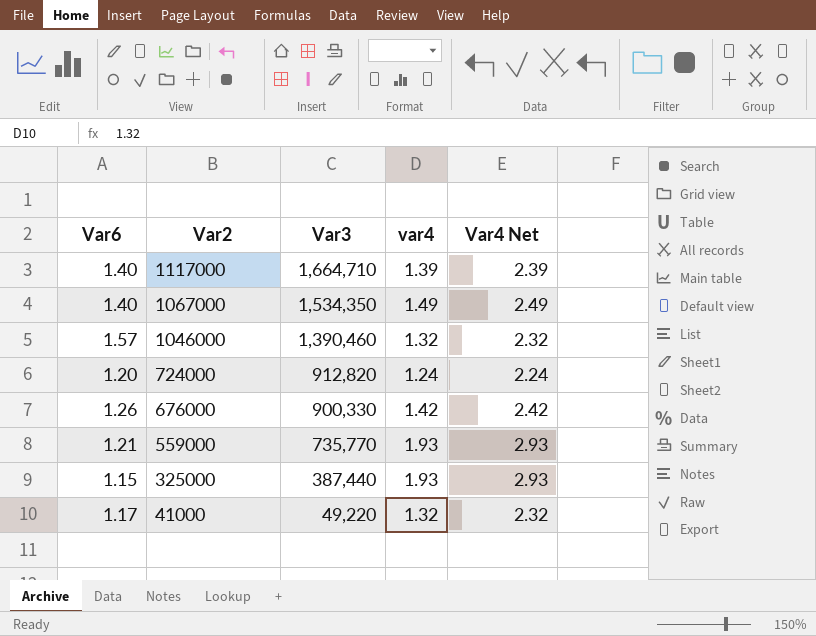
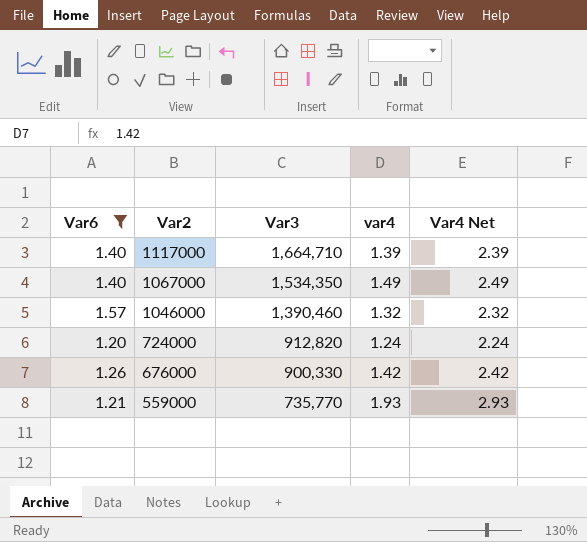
filter: none -> Var6 >= 1.20

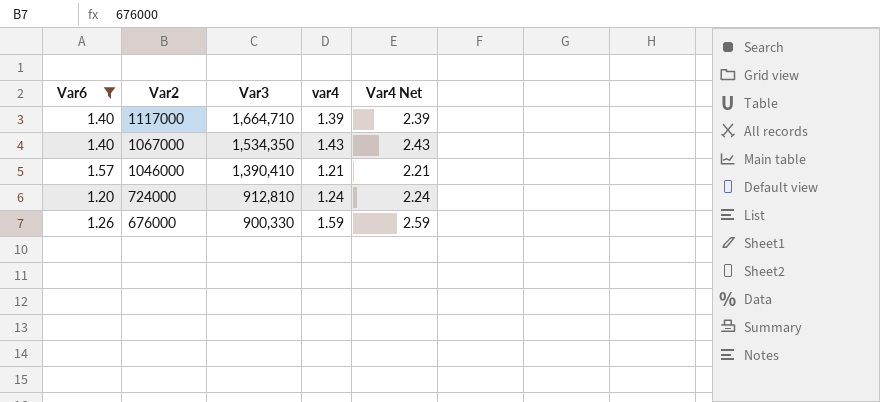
row 559000: 1.21 | 735,770 | 1.93 | 2.93 -> none
1067000 | var4: 1.49 -> 1.43
1067000 | Var4 Net: 2.49 -> 2.43
1046000 | Var3: 1,390,460 -> 1,390,410
1046000 | var4: 1.32 -> 1.21
1046000 | Var4 Net: 2.32 -> 2.21
724000 | Var3: 912,820 -> 912,810
676000 | var4: 1.42 -> 1.59
676000 | Var4 Net: 2.42 -> 2.59

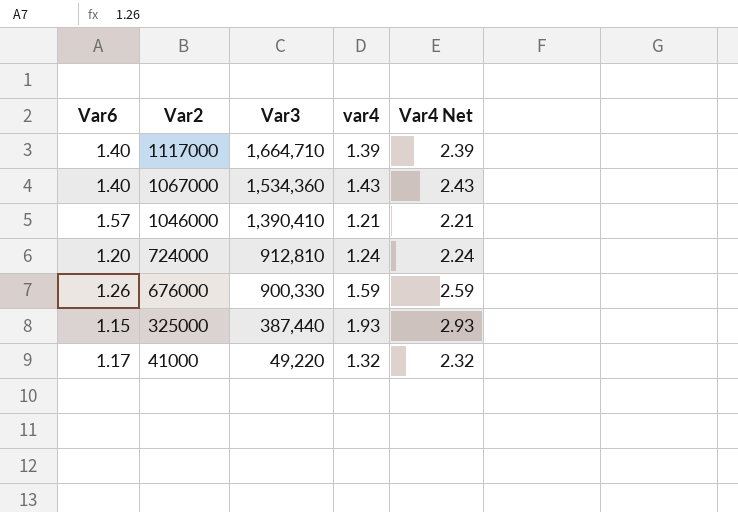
filter: Var6 >= 1.20 -> none
1067000 | Var3: 1,534,350 -> 1,534,360

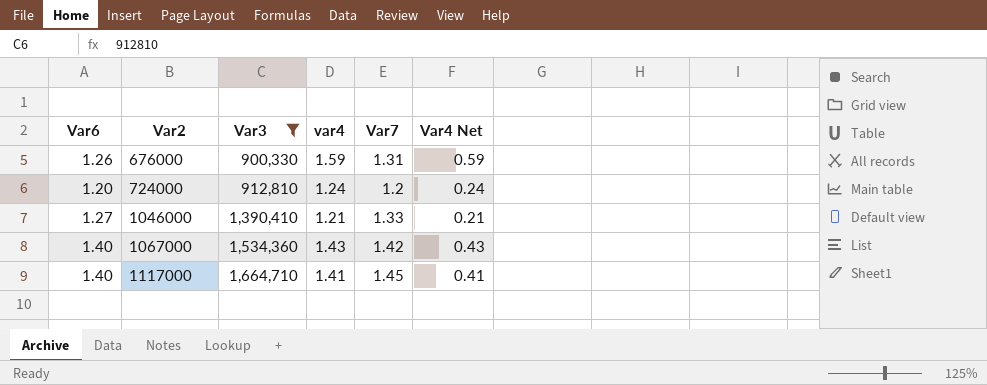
filter: none -> Var3 >= 900,330
row order: Var2 descending -> Var2 ascending
column Var7 | position: none -> 5
column Var4 Net | formula: [var4] + 1 -> [var4] - 1
1046000 | Var6: 1.57 -> 1.27
1117000 | var4: 1.39 -> 1.41

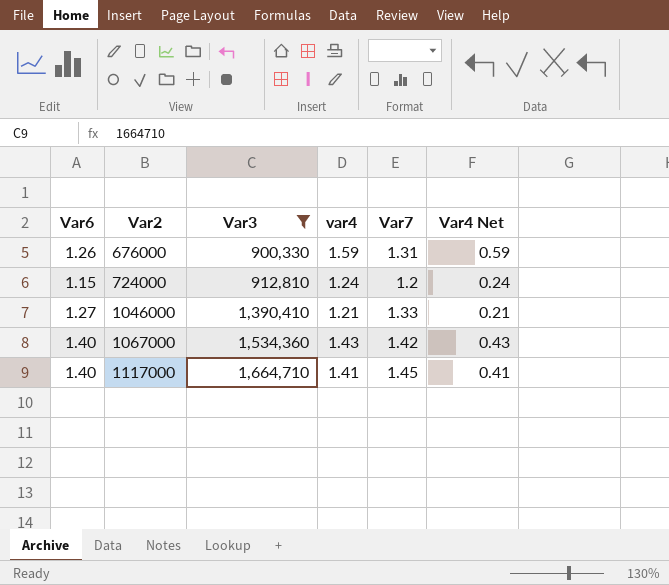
724000 | Var6: 1.20 -> 1.15

